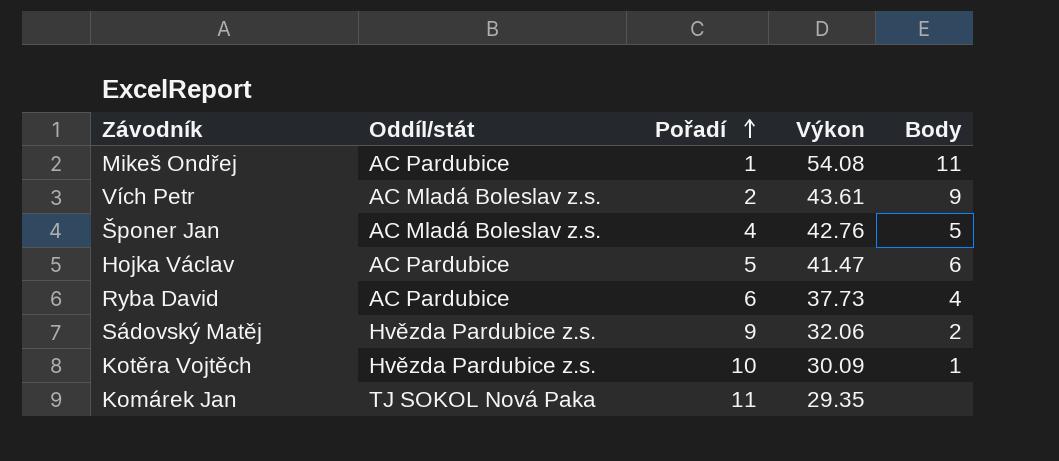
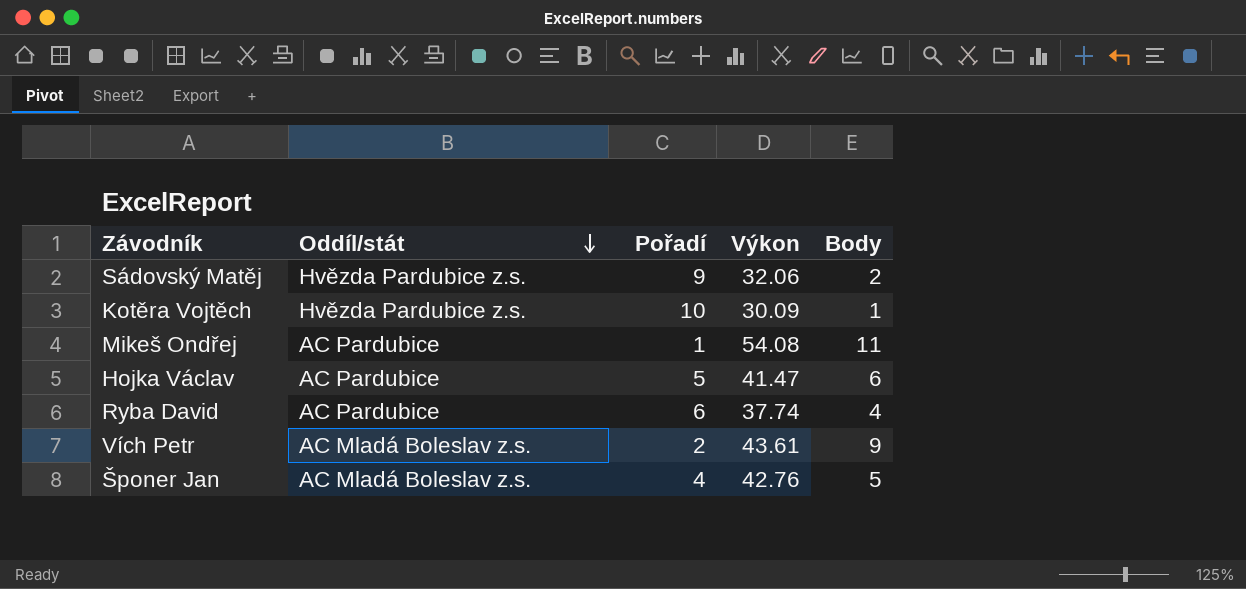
row order: Pořadí ascending -> Oddíl/stát descending
row Komárek Jan: TJ SOKOL Nová Paka | 11 | 29.35 | none -> none
Ryba David | Výkon: 37.73 -> 37.74

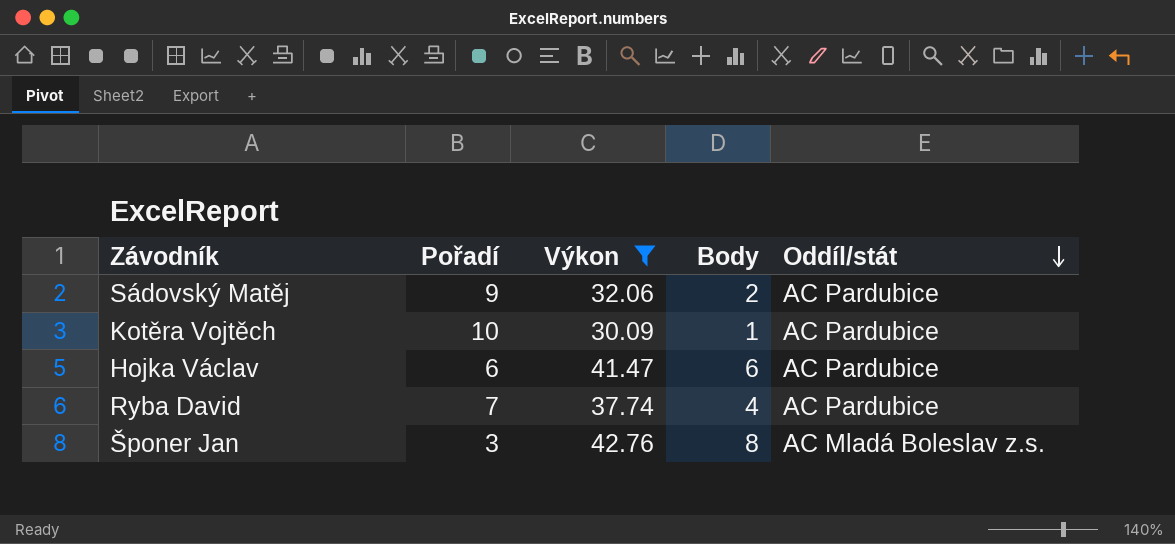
filter: none -> Výkon <= 42.76
column Oddíl/stát | position: 2 -> 5
Sádovský Matěj | Oddíl/stát: Hvězda Pardubice z.s. -> AC Pardubice
Kotěra Vojtěch | Oddíl/stát: Hvězda Pardubice z.s. -> AC Pardubice
Hojka Václav | Pořadí: 5 -> 6
Ryba David | Pořadí: 6 -> 7
Šponer Jan | Pořadí: 4 -> 3
Šponer Jan | Body: 5 -> 8

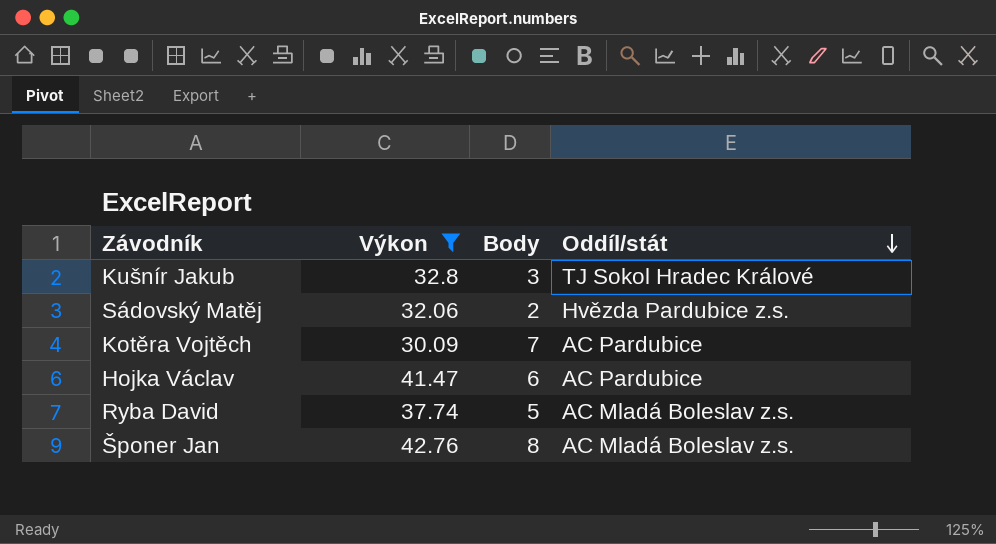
column Pořadí | position: 2 -> none
row Kušnír Jakub: none -> 32.8 | 3 | TJ Sokol Hradec Králové
Sádovský Matěj | Oddíl/stát: AC Pardubice -> Hvězda Pardubice z.s.
Kotěra Vojtěch | Body: 1 -> 7
Ryba David | Body: 4 -> 5
Ryba David | Oddíl/stát: AC Pardubice -> AC Mladá Boleslav z.s.

